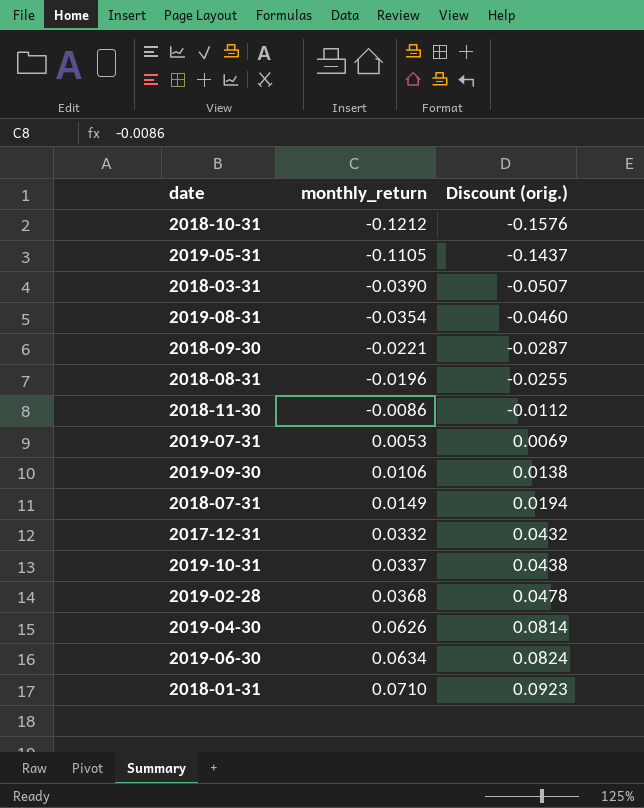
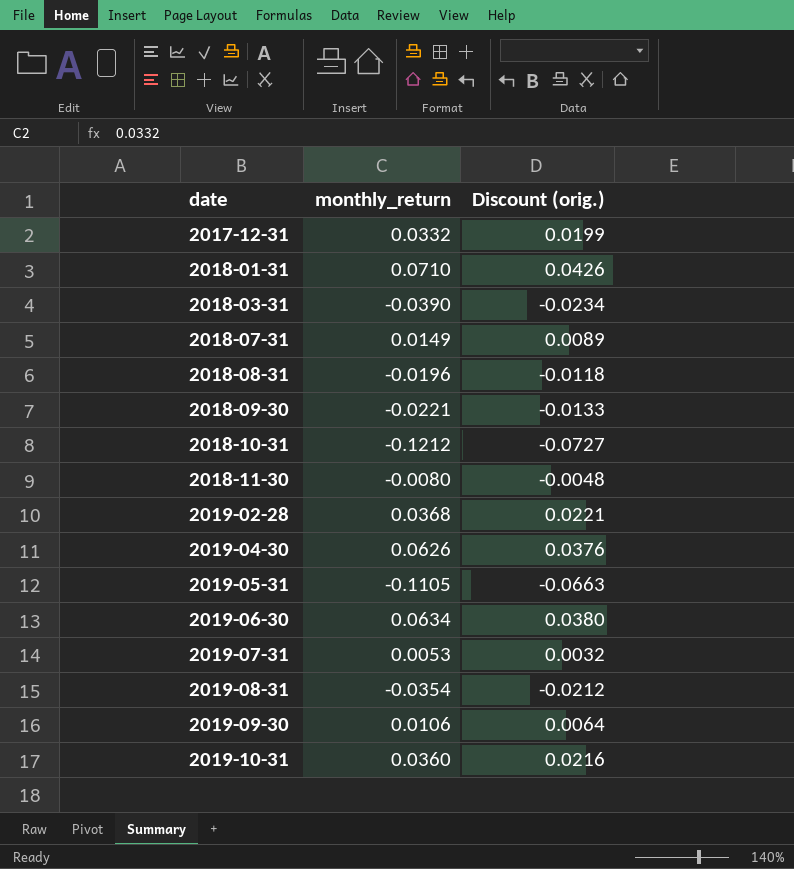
row order: monthly_return ascending -> date ascending
column Discount (orig.) | formula: [monthly_return] * 1.3 -> [monthly_return] * 0.6
2018-11-30 | monthly_return: -0.0086 -> -0.0080
2019-10-31 | monthly_return: 0.0337 -> 0.0360

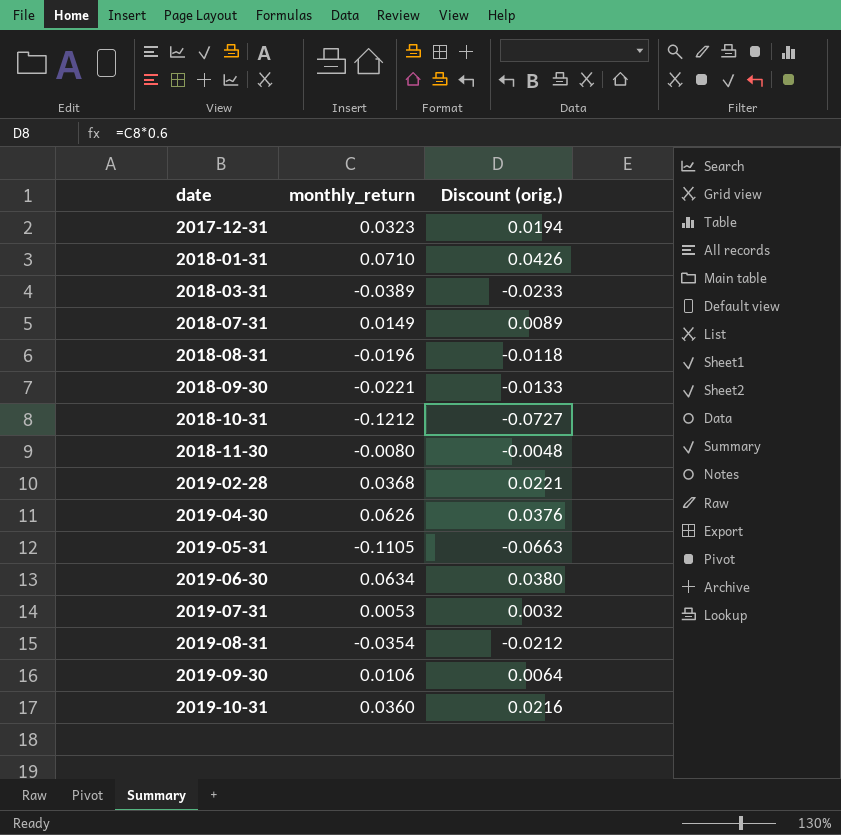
2017-12-31 | monthly_return: 0.0332 -> 0.0323
2017-12-31 | Discount (orig.): 0.0199 -> 0.0194
2018-03-31 | monthly_return: -0.0390 -> -0.0389
2018-03-31 | Discount (orig.): -0.0234 -> -0.0233

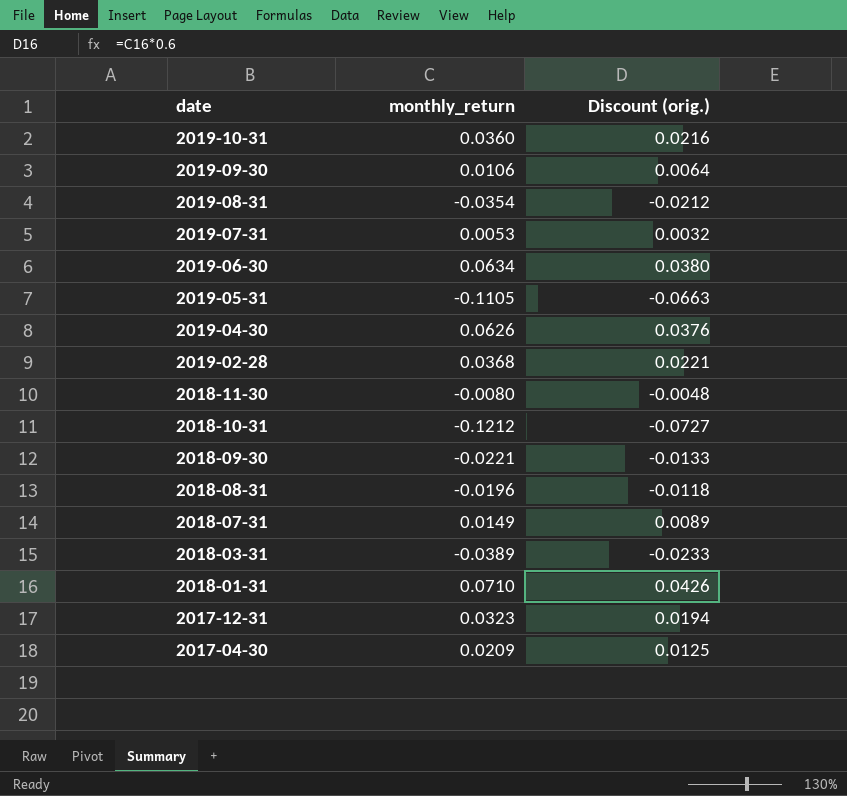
row order: date ascending -> date descending
row 2017-04-30: none -> 0.0209 | 0.0125

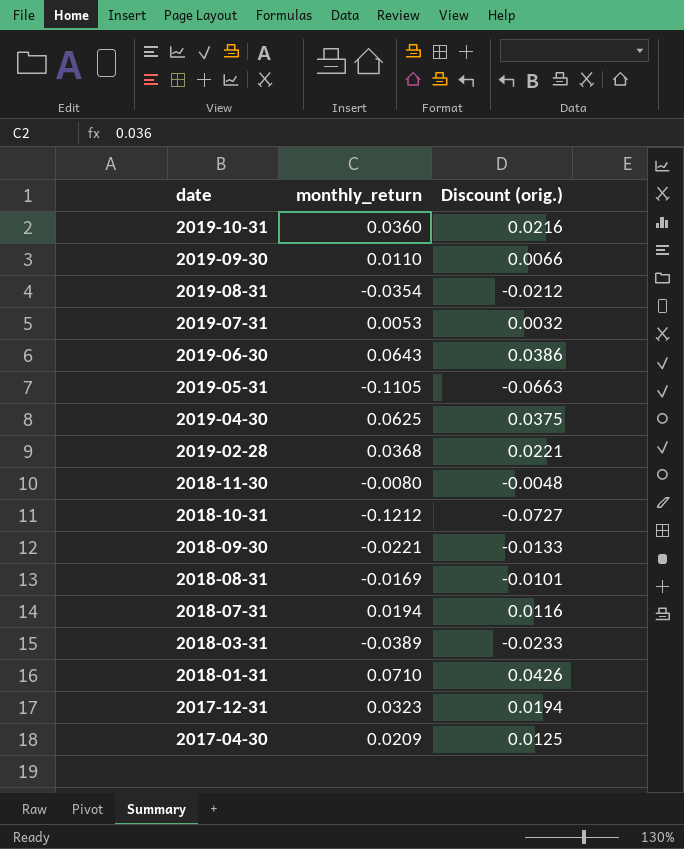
2019-09-30 | monthly_return: 0.0106 -> 0.0110
2019-09-30 | Discount (orig.): 0.0064 -> 0.0066
2019-06-30 | monthly_return: 0.0634 -> 0.0643
2019-06-30 | Discount (orig.): 0.0380 -> 0.0386
2019-04-30 | monthly_return: 0.0626 -> 0.0625
2019-04-30 | Discount (orig.): 0.0376 -> 0.0375
2018-08-31 | monthly_return: -0.0196 -> -0.0169
2018-08-31 | Discount (orig.): -0.0118 -> -0.0101
2018-07-31 | monthly_return: 0.0149 -> 0.0194
2018-07-31 | Discount (orig.): 0.0089 -> 0.0116

